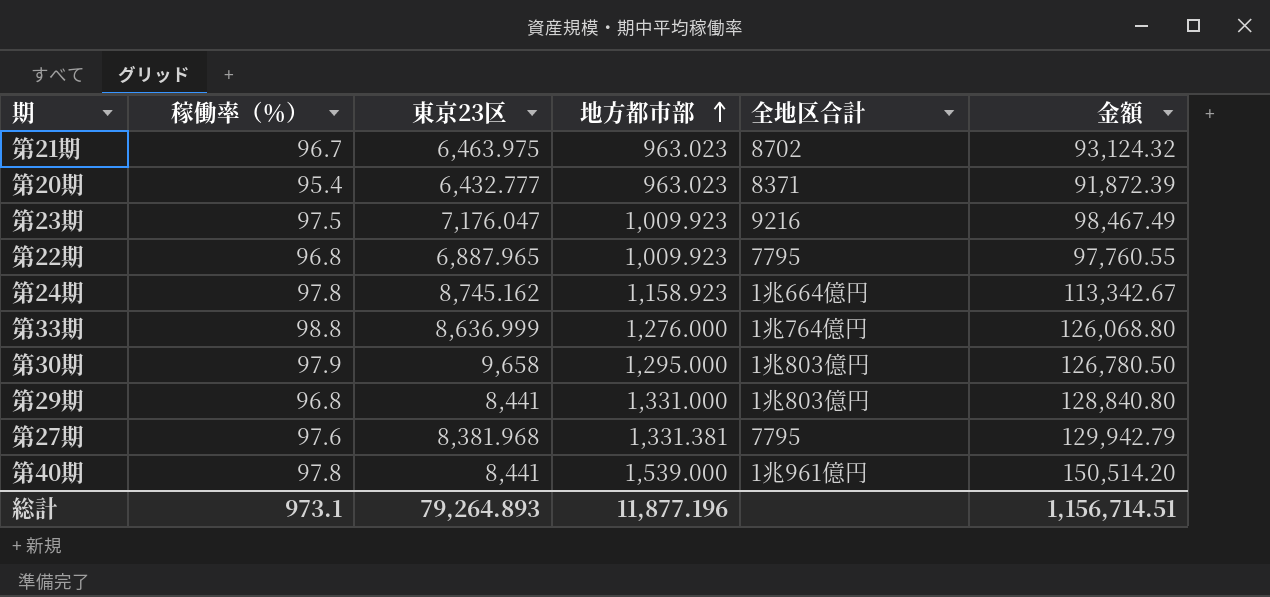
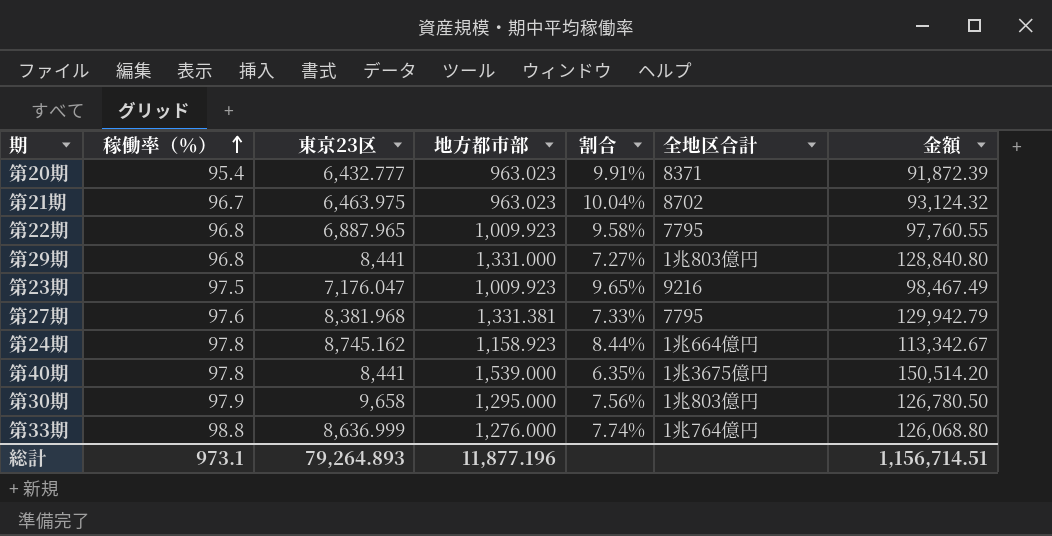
row order: 地方都市部 ascending -> 稼働率（％） ascending
column 割合 | formula: none -> [稼働率（％）] / [地方都市部]
第40期 | 全地区合計: 1兆961億円 -> 1兆3675億円

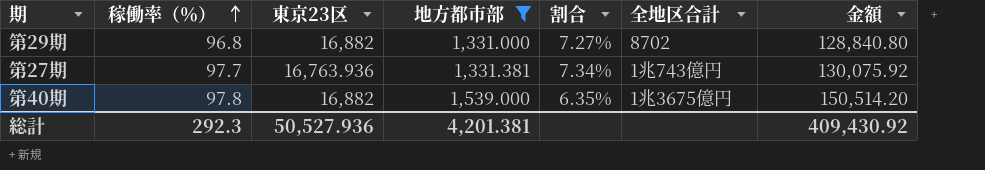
filter: none -> 地方都市部 >= 1,331.000
第29期 | 東京23区: 8,441 -> 16,882
第29期 | 全地区合計: 1兆803億円 -> 8702
第27期 | 稼働率（％）: 97.6 -> 97.7
第27期 | 東京23区: 8,381.968 -> 16,763.936
第27期 | 割合: 7.33% -> 7.34%
第27期 | 全地区合計: 7795 -> 1兆743億円
第27期 | 金額: 129,942.79 -> 130,075.92
第40期 | 東京23区: 8,441 -> 16,882
総計 | 稼働率（％）: 973.1 -> 292.3
総計 | 東京23区: 79,264.893 -> 50,527.936
総計 | 地方都市部: 11,877.196 -> 4,201.381
総計 | 金額: 1,156,714.51 -> 409,430.92

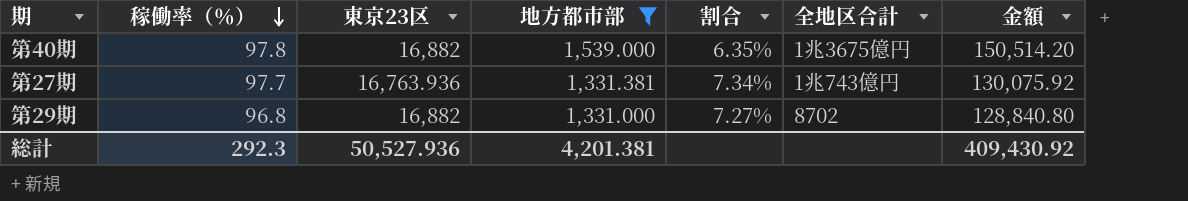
row order: 稼働率（％） ascending -> 稼働率（％） descending

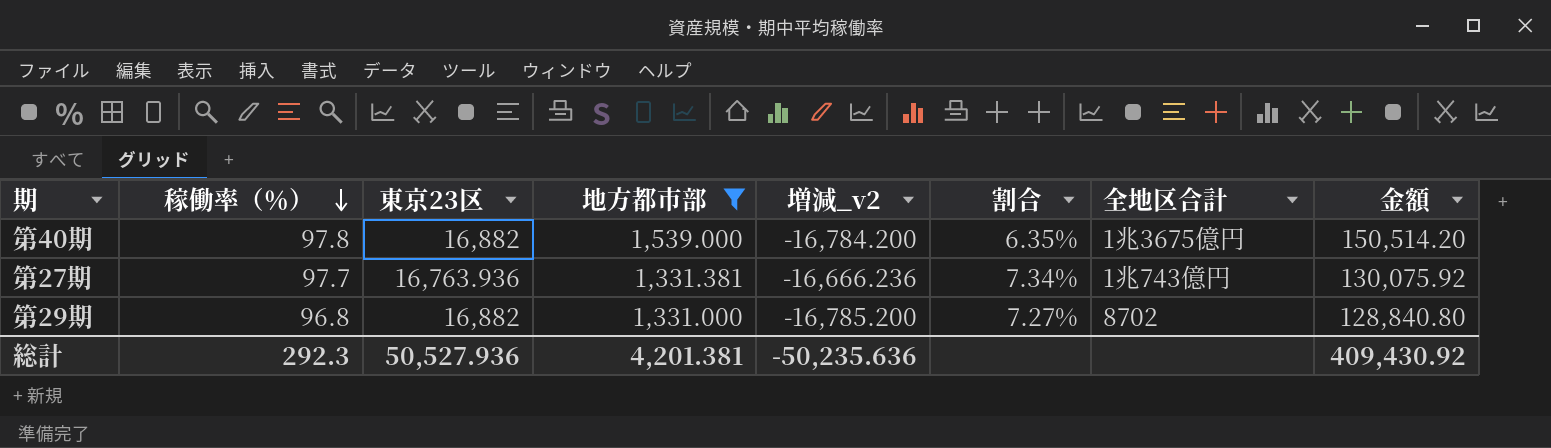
column 増減_v2 | formula: none -> [稼働率（％）] - [東京23区]

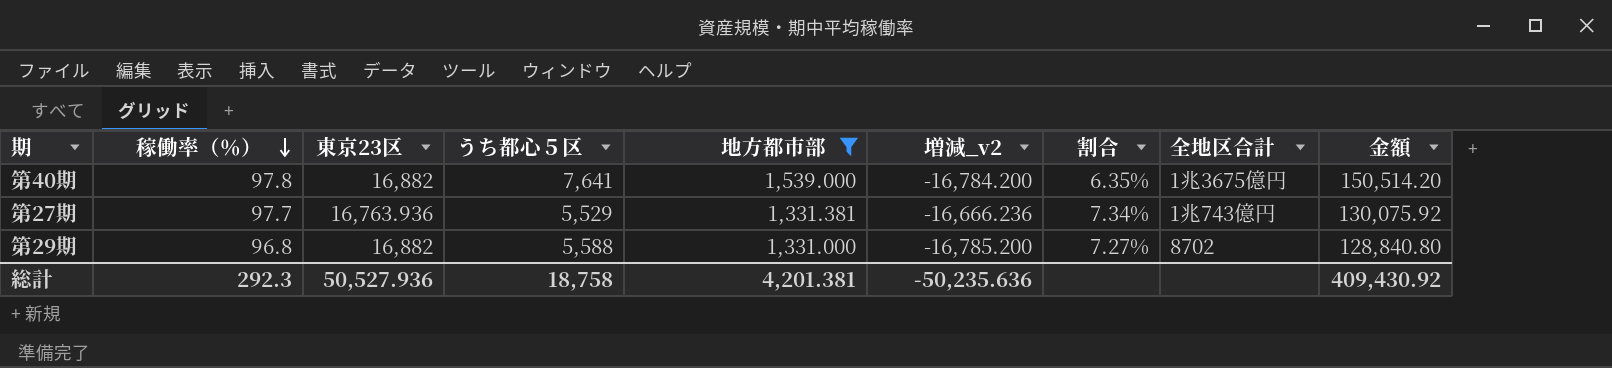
column うち都心５区 | position: none -> 4

